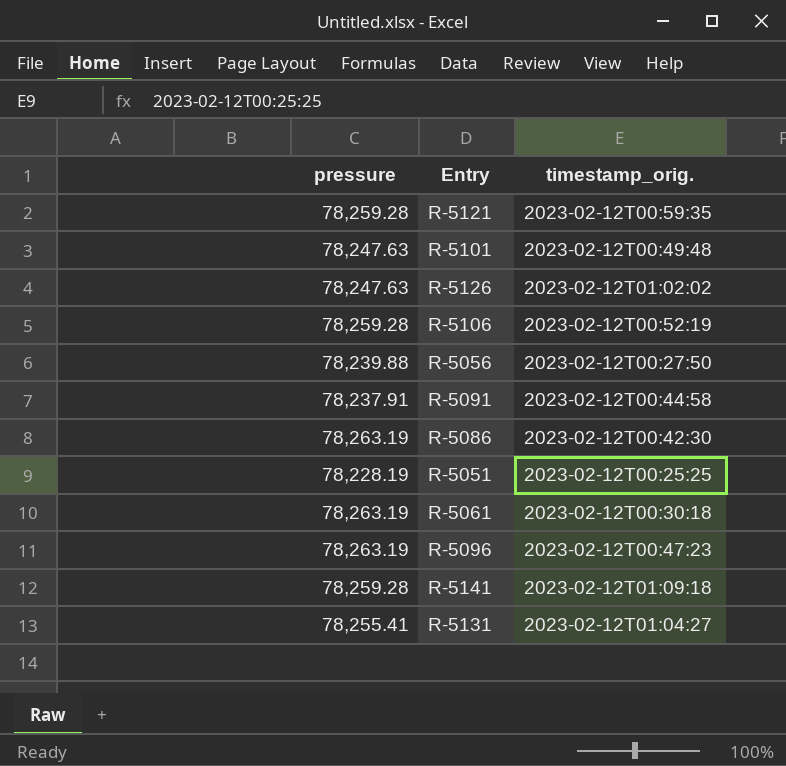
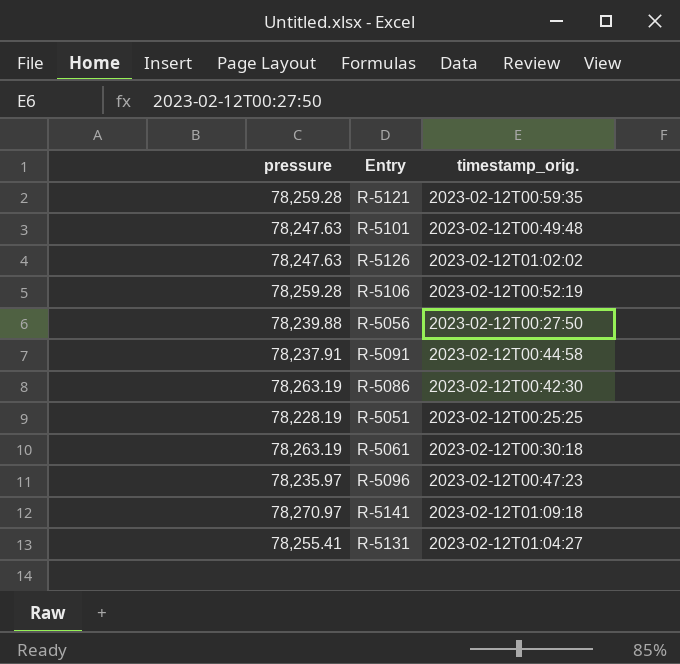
R-5096 | pressure: 78,263.19 -> 78,235.97
R-5141 | pressure: 78,259.28 -> 78,270.97

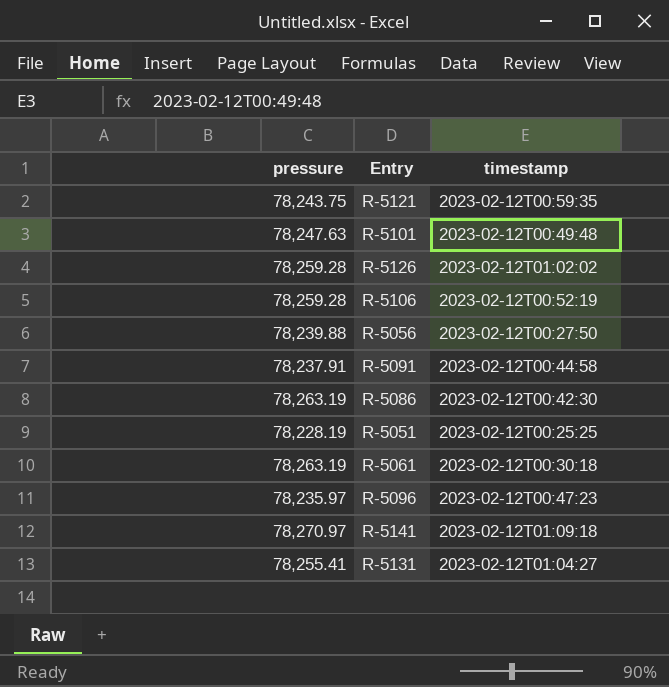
column name: timestamp_orig. -> timestamp
R-5121 | pressure: 78,259.28 -> 78,243.75
R-5126 | pressure: 78,247.63 -> 78,259.28

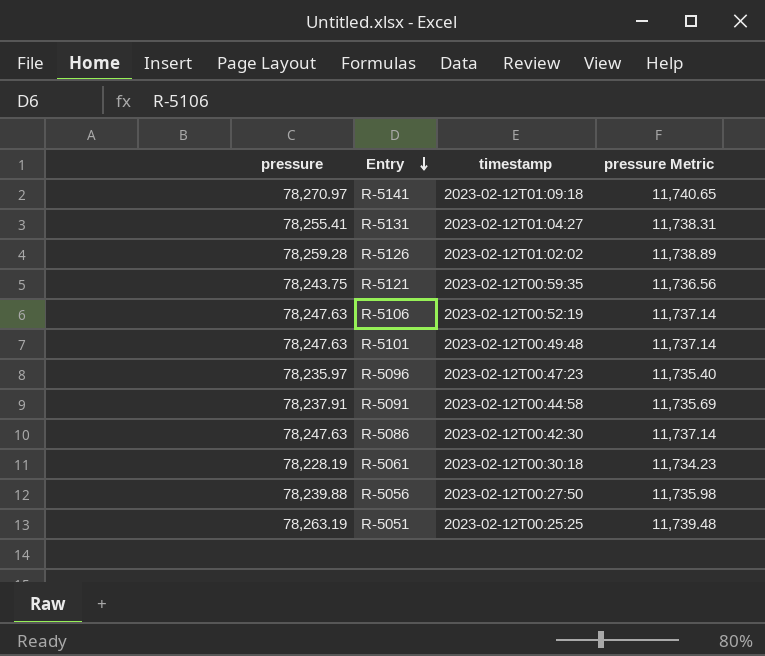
row order: none -> Entry descending
column pressure Metric | formula: none -> [pressure] * 0.15
R-5106 | pressure: 78,259.28 -> 78,247.63
R-5086 | pressure: 78,263.19 -> 78,247.63
R-5061 | pressure: 78,263.19 -> 78,228.19
R-5051 | pressure: 78,228.19 -> 78,263.19

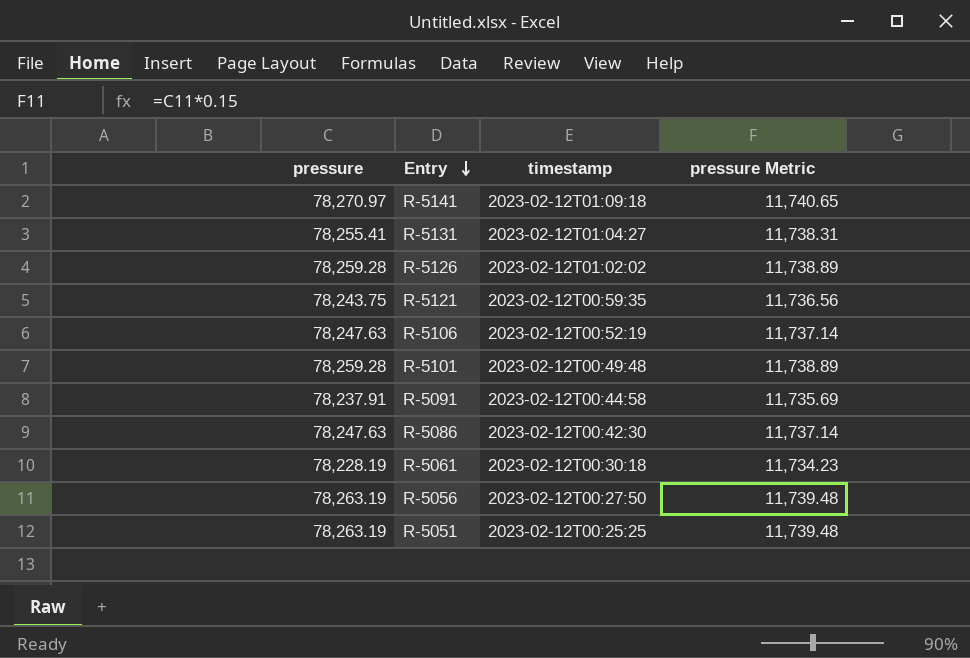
row R-5096: 78,235.97 | 2023-02-12T00:47:23 | 11,735.40 -> none
R-5101 | pressure: 78,247.63 -> 78,259.28
R-5101 | pressure Metric: 11,737.14 -> 11,738.89
R-5056 | pressure: 78,239.88 -> 78,263.19
R-5056 | pressure Metric: 11,735.98 -> 11,739.48

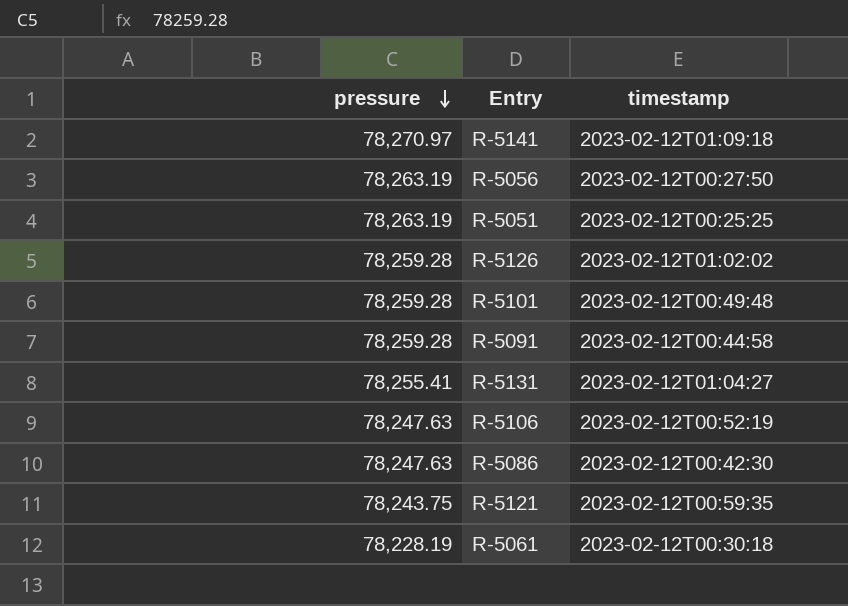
row order: Entry descending -> pressure descending
column pressure Metric | formula: [pressure] * 0.15 -> none
R-5091 | pressure: 78,237.91 -> 78,259.28

